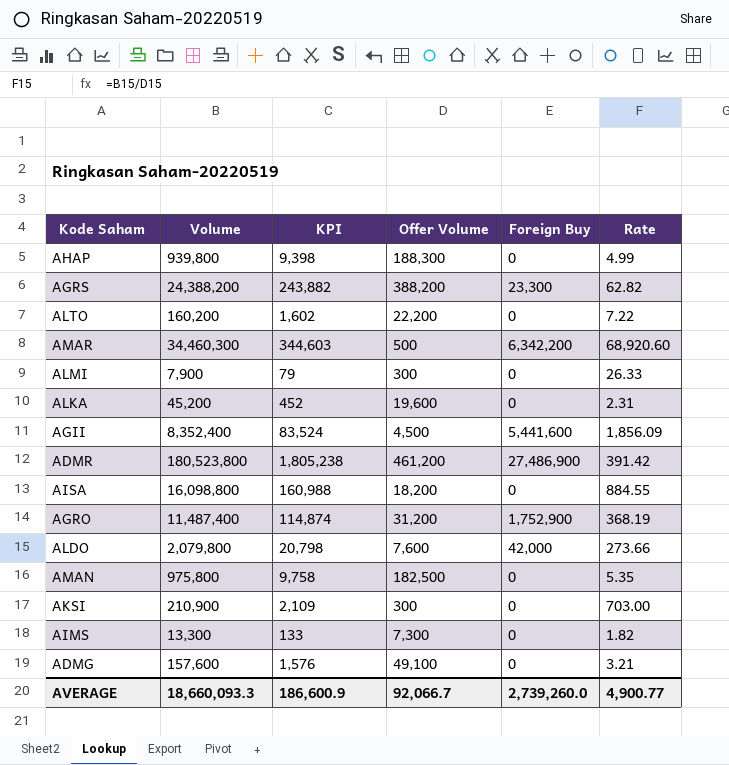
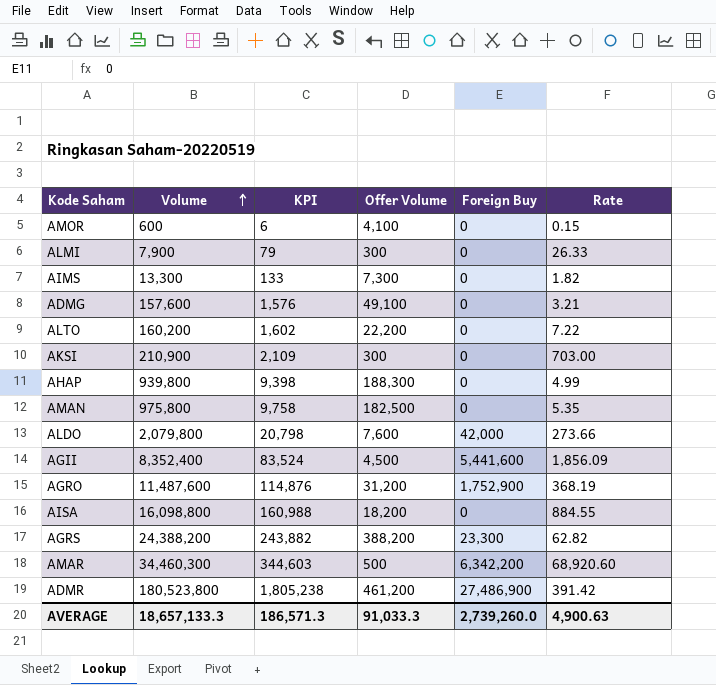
row order: none -> Volume ascending
row ALKA: 45,200 | 452 | 19,600 | 0 | 2.31 -> none
row AMOR: none -> 600 | 6 | 4,100 | 0 | 0.15
AGRO | Volume: 11,487,400 -> 11,487,600
AGRO | KPI: 114,874 -> 114,876
AVERAGE | Volume: 18,660,093.3 -> 18,657,133.3
AVERAGE | KPI: 186,600.9 -> 186,571.3
AVERAGE | Offer Volume: 92,066.7 -> 91,033.3
AVERAGE | Rate: 4,900.77 -> 4,900.63

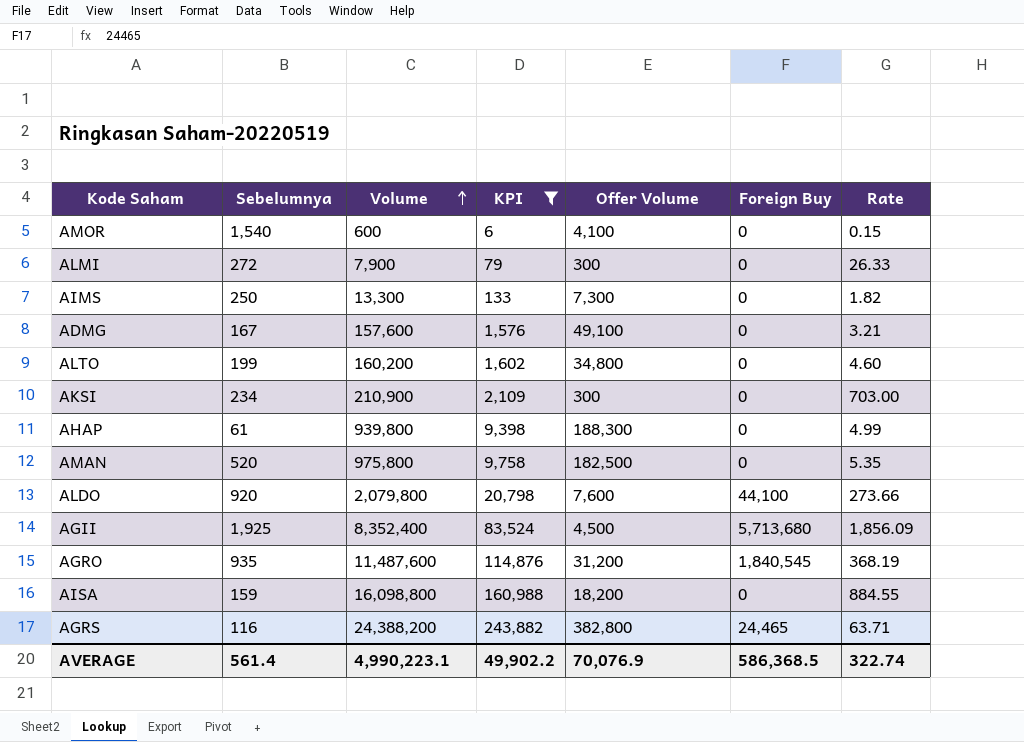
filter: none -> KPI <= 243,882
column Sebelumnya | position: none -> 2
ALTO | Offer Volume: 22,200 -> 34,800
ALTO | Rate: 7.22 -> 4.60
ALDO | Foreign Buy: 42,000 -> 44,100
AGII | Foreign Buy: 5,441,600 -> 5,713,680
AGRO | Foreign Buy: 1,752,900 -> 1,840,545
AGRS | Offer Volume: 388,200 -> 382,800
AGRS | Foreign Buy: 23,300 -> 24,465
AGRS | Rate: 62.82 -> 63.71
AVERAGE | Volume: 18,657,133.3 -> 4,990,223.1
AVERAGE | KPI: 186,571.3 -> 49,902.2
AVERAGE | Offer Volume: 91,033.3 -> 70,076.9
AVERAGE | Foreign Buy: 2,739,260.0 -> 586,368.5
AVERAGE | Rate: 4,900.63 -> 322.74

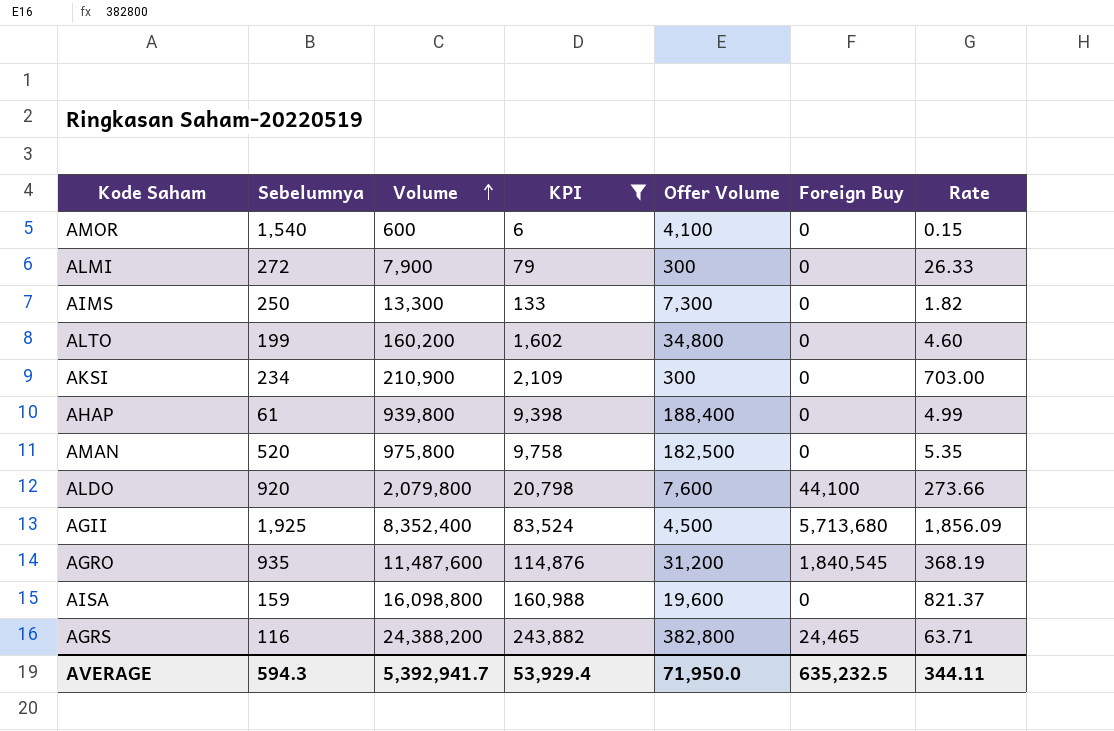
row ADMG: 167 | 157,600 | 1,576 | 49,100 | 0 | 3.21 -> none
AHAP | Offer Volume: 188,300 -> 188,400
AISA | Offer Volume: 18,200 -> 19,600
AISA | Rate: 884.55 -> 821.37
AVERAGE | Sebelumnya: 561.4 -> 594.3
AVERAGE | Volume: 4,990,223.1 -> 5,392,941.7
AVERAGE | KPI: 49,902.2 -> 53,929.4
AVERAGE | Offer Volume: 70,076.9 -> 71,950.0
AVERAGE | Foreign Buy: 586,368.5 -> 635,232.5
AVERAGE | Rate: 322.74 -> 344.11

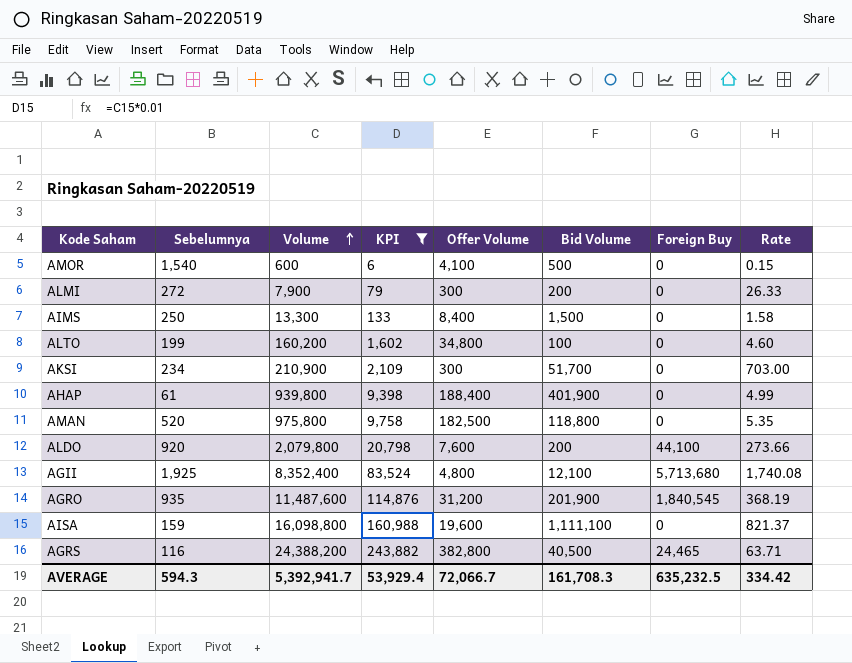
column Bid Volume | position: none -> 6
AIMS | Offer Volume: 7,300 -> 8,400
AIMS | Rate: 1.82 -> 1.58
AGII | Offer Volume: 4,500 -> 4,800
AGII | Rate: 1,856.09 -> 1,740.08
AVERAGE | Offer Volume: 71,950.0 -> 72,066.7
AVERAGE | Rate: 344.11 -> 334.42

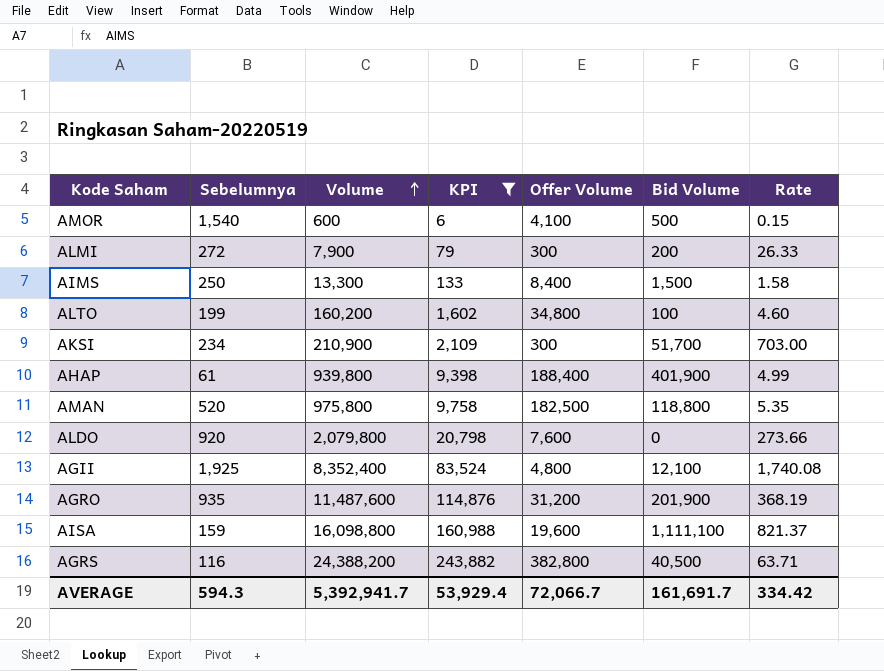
column Foreign Buy | position: 7 -> none
ALDO | Bid Volume: 200 -> 0
AVERAGE | Bid Volume: 161,708.3 -> 161,691.7

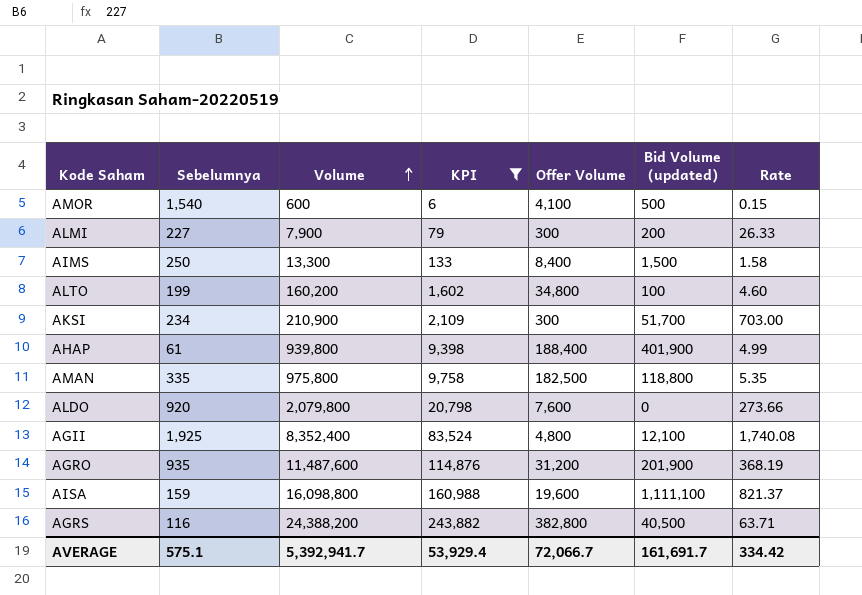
column name: Bid Volume -> Bid Volume (updated)
ALMI | Sebelumnya: 272 -> 227
AMAN | Sebelumnya: 520 -> 335
AVERAGE | Sebelumnya: 594.3 -> 575.1

